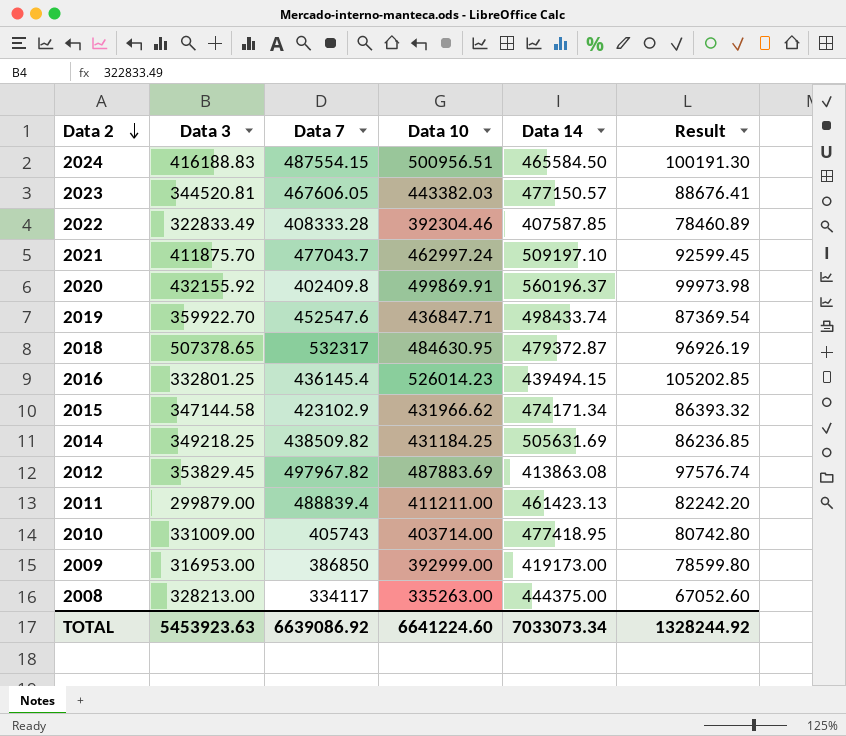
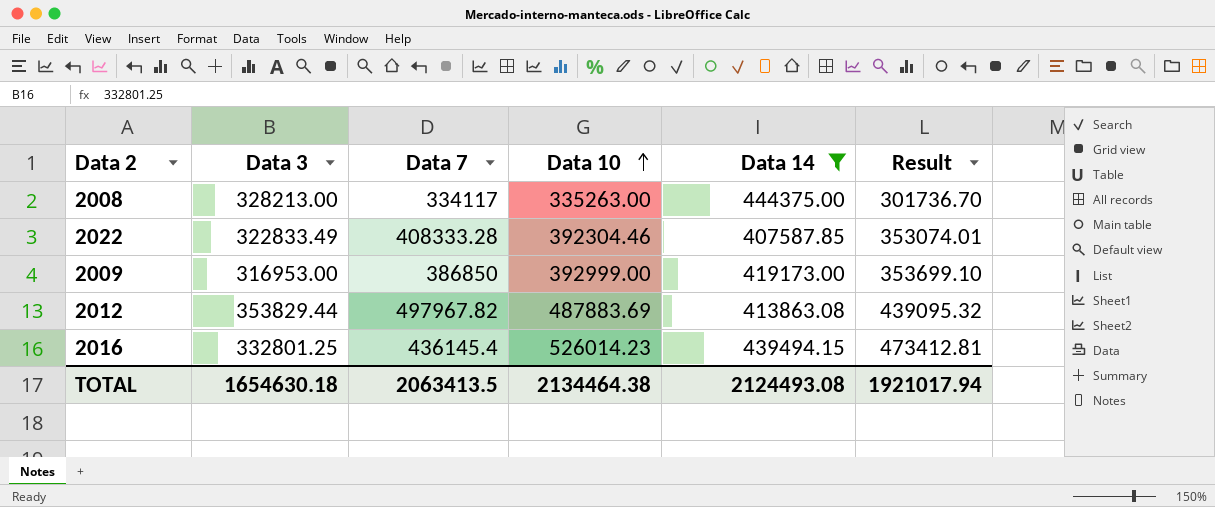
filter: none -> Data 14 <= 444375.00
row order: Data 2 descending -> Data 10 ascending
column Result | formula: [Data 10] * 0.2 -> [Data 10] * 0.9
2012 | Data 3: 353829.45 -> 353829.44
TOTAL | Data 3: 5453923.63 -> 1654630.18
TOTAL | Data 7: 6639086.92 -> 2063413.5
TOTAL | Data 10: 6641224.60 -> 2134464.38
TOTAL | Data 14: 7033073.34 -> 2124493.08
TOTAL | Result: 1328244.92 -> 1921017.94

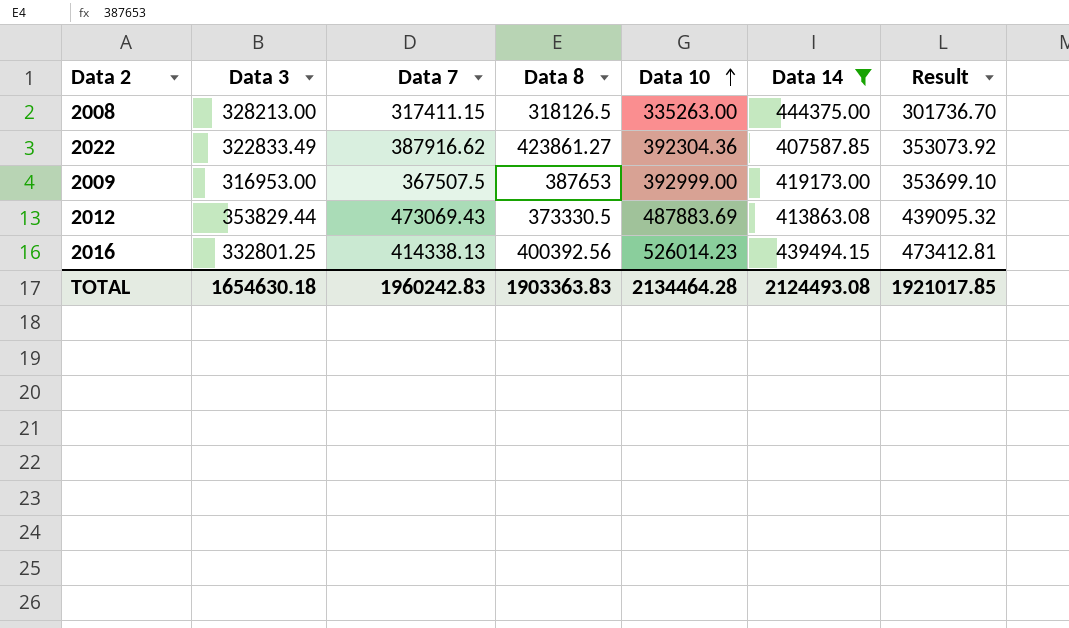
column Data 8 | position: none -> 4
2008 | Data 7: 334117 -> 317411.15
2022 | Data 7: 408333.28 -> 387916.62
2022 | Data 10: 392304.46 -> 392304.36
2022 | Result: 353074.01 -> 353073.92
2009 | Data 7: 386850 -> 367507.5
2012 | Data 7: 497967.82 -> 473069.43
2016 | Data 7: 436145.4 -> 414338.13
TOTAL | Data 7: 2063413.5 -> 1960242.83
TOTAL | Data 10: 2134464.38 -> 2134464.28
TOTAL | Result: 1921017.94 -> 1921017.85

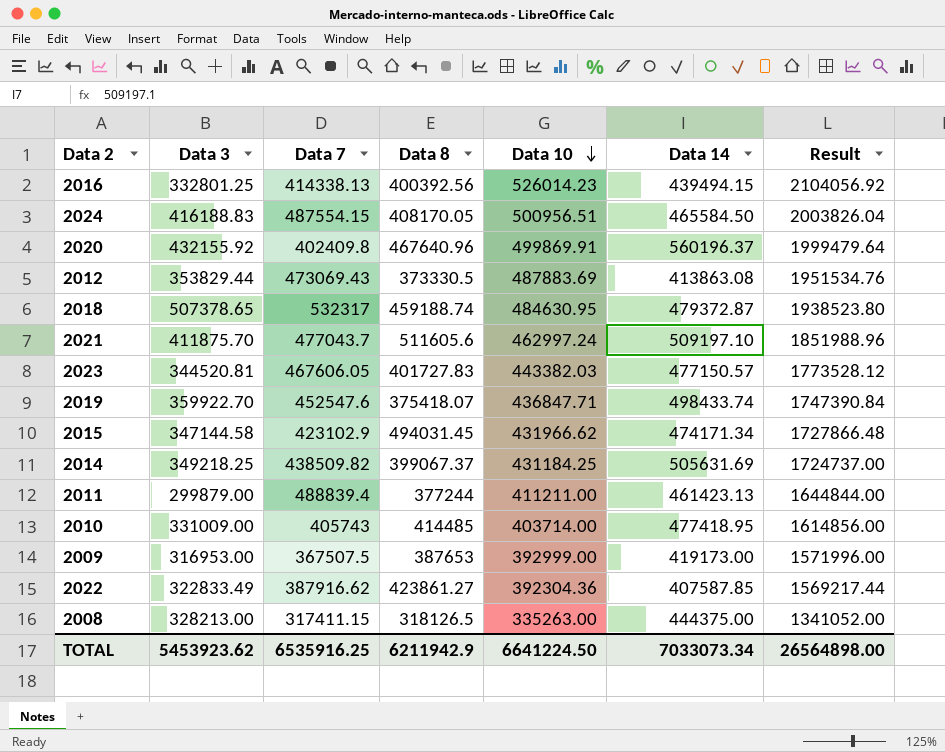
filter: Data 14 <= 444375.00 -> none
row order: Data 10 ascending -> Data 10 descending
column Result | formula: [Data 10] * 0.9 -> [Data 10] * 4
TOTAL | Data 3: 1654630.18 -> 5453923.62
TOTAL | Data 7: 1960242.83 -> 6535916.25
TOTAL | Data 8: 1903363.83 -> 6211942.9
TOTAL | Data 10: 2134464.28 -> 6641224.50
TOTAL | Data 14: 2124493.08 -> 7033073.34
TOTAL | Result: 1921017.85 -> 26564898.00

